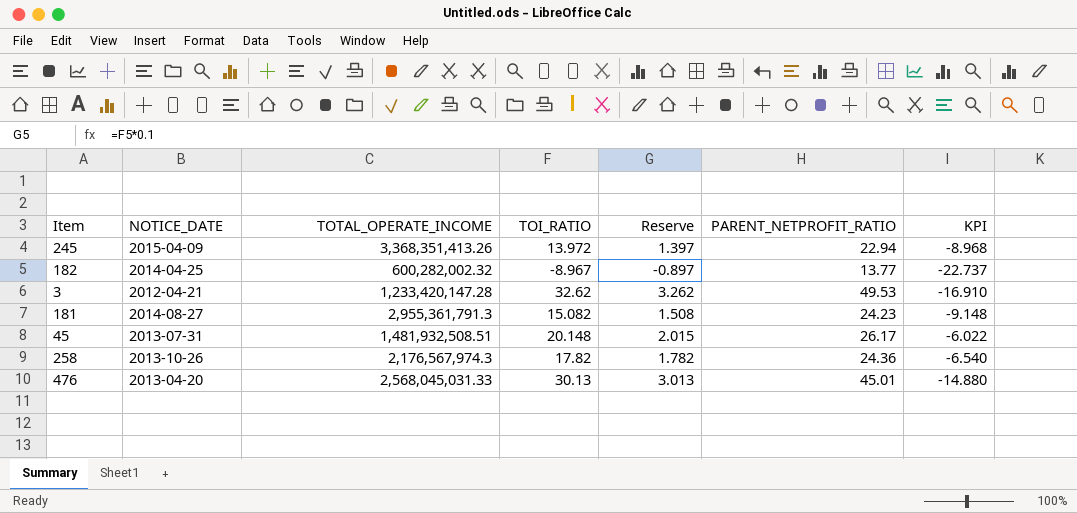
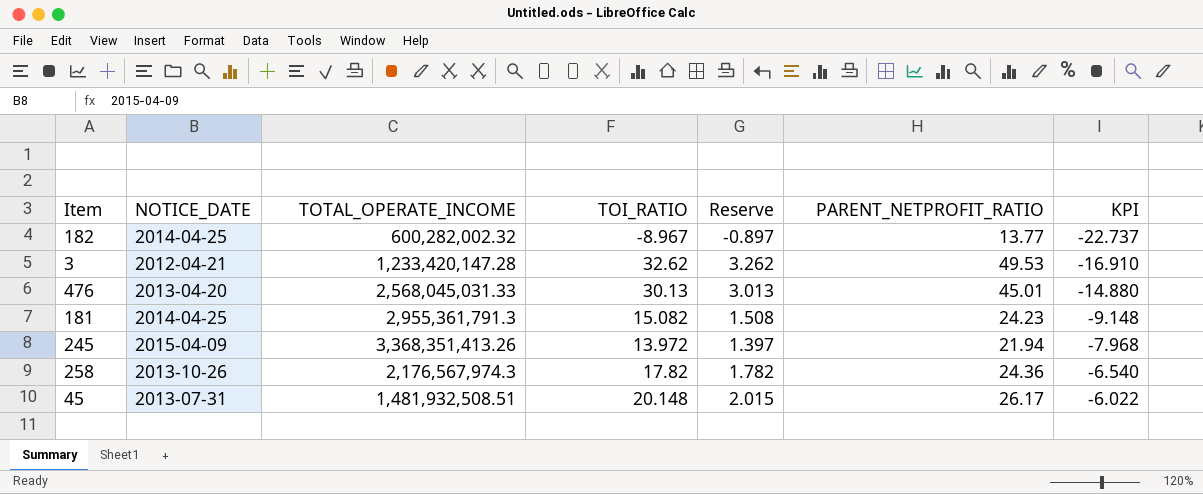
row order: none -> KPI ascending
181 | NOTICE_DATE: 2014-08-27 -> 2014-04-25
245 | PARENT_NETPROFIT_RATIO: 22.94 -> 21.94
245 | KPI: -8.968 -> -7.968

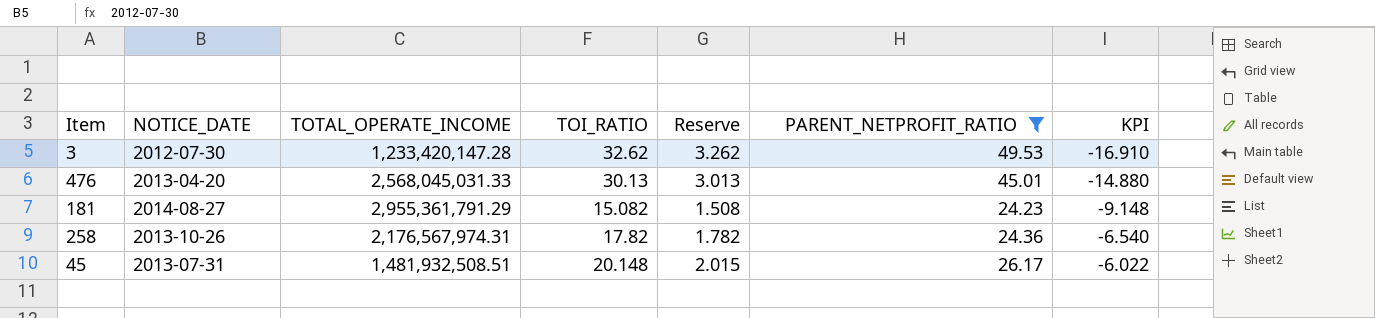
filter: none -> PARENT_NETPROFIT_RATIO >= 24.23
3 | NOTICE_DATE: 2012-04-21 -> 2012-07-30
181 | NOTICE_DATE: 2014-04-25 -> 2014-08-27
181 | TOTAL_OPERATE_INCOME: 2,955,361,791.3 -> 2,955,361,791.29
258 | TOTAL_OPERATE_INCOME: 2,176,567,974.3 -> 2,176,567,974.31

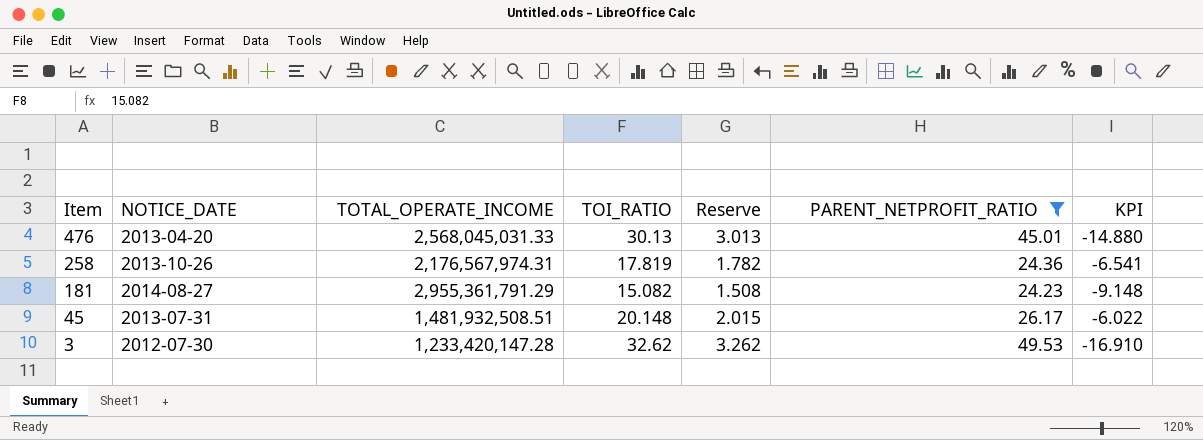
row order: KPI ascending -> Item descending
258 | TOI_RATIO: 17.82 -> 17.819
258 | KPI: -6.540 -> -6.541

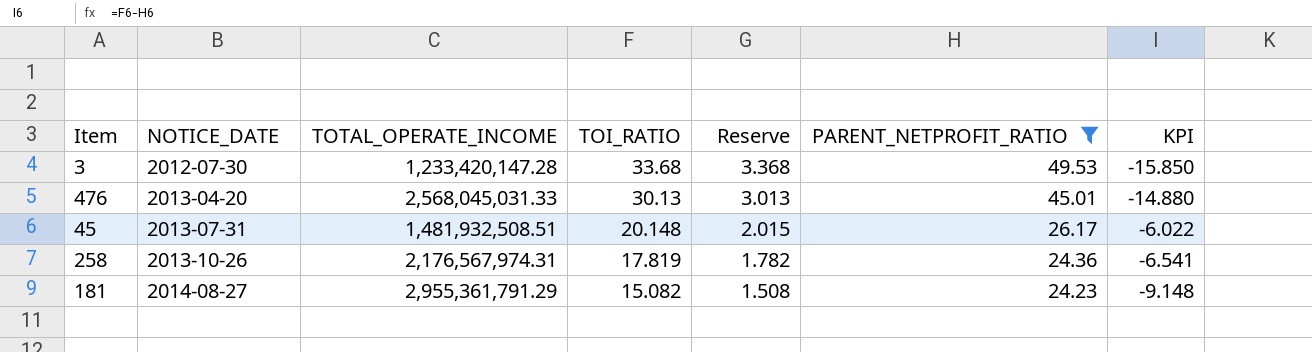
row order: Item descending -> NOTICE_DATE ascending
3 | TOI_RATIO: 32.62 -> 33.68
3 | Reserve: 3.262 -> 3.368
3 | KPI: -16.910 -> -15.850

